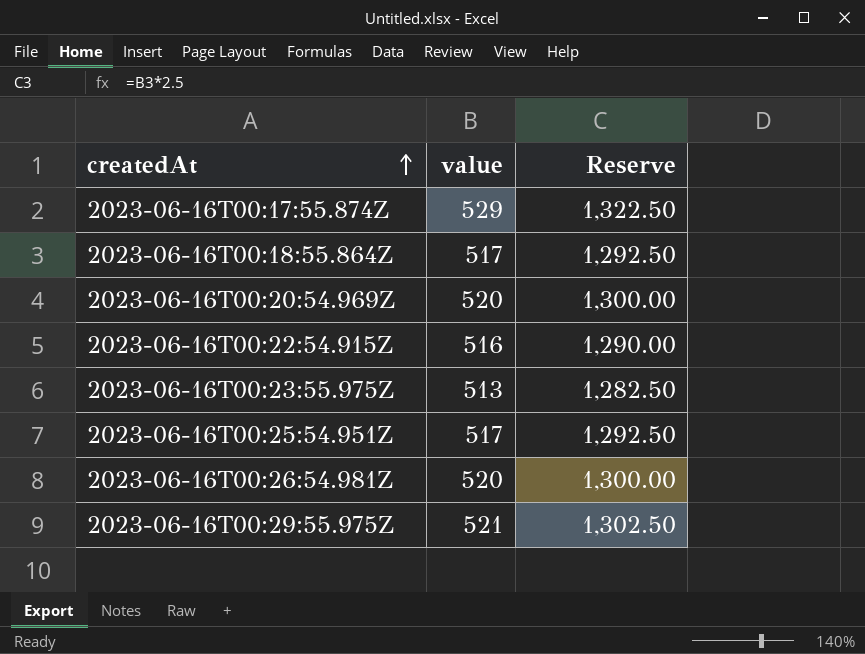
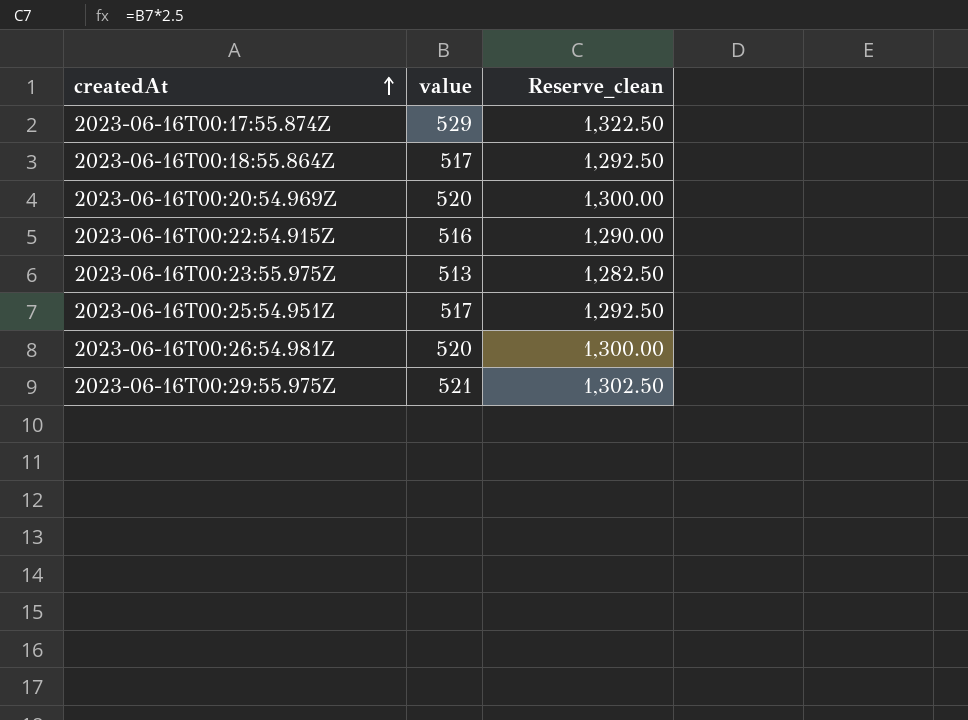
column name: Reserve -> Reserve_clean

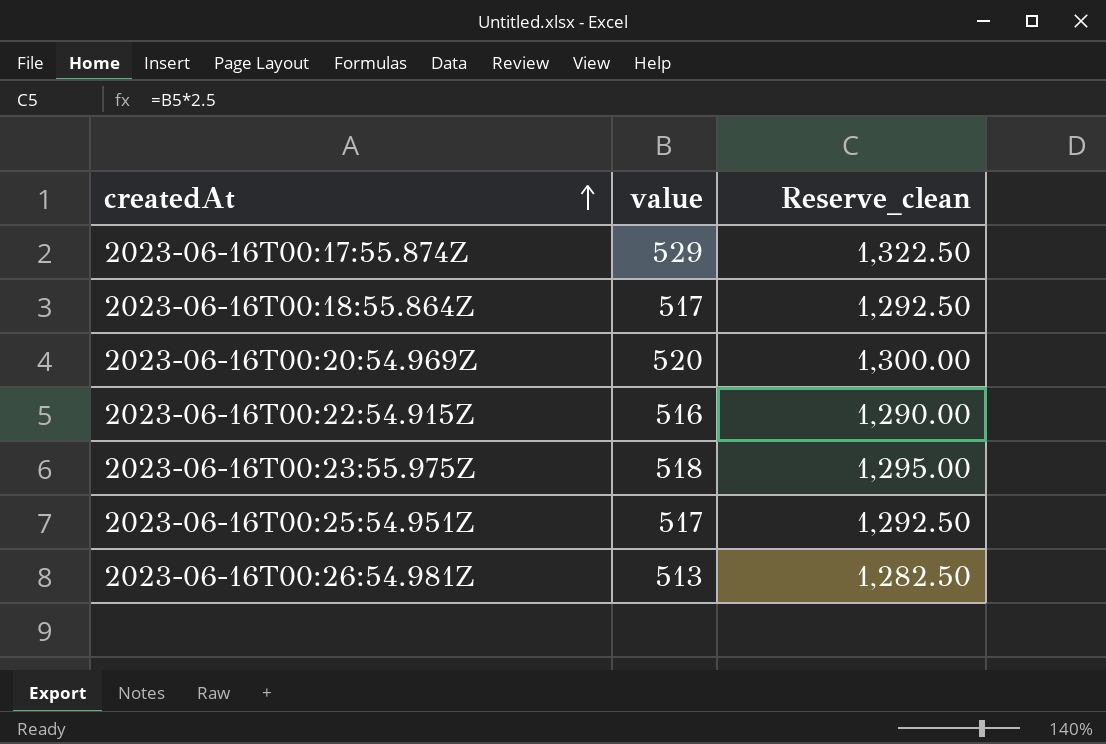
row 2023-06-16T00:29:55.975Z: 521 | 1,302.50 -> none
2023-06-16T00:23:55.975Z | value: 513 -> 518
2023-06-16T00:23:55.975Z | Reserve_clean: 1,282.50 -> 1,295.00
2023-06-16T00:26:54.981Z | value: 520 -> 513
2023-06-16T00:26:54.981Z | Reserve_clean: 1,300.00 -> 1,282.50

